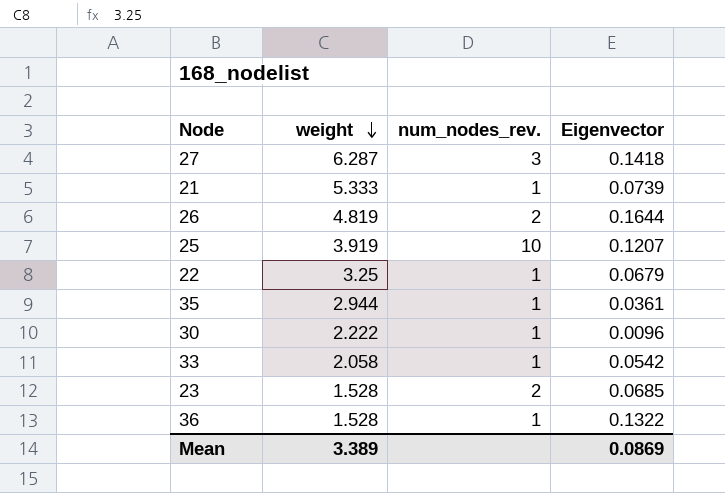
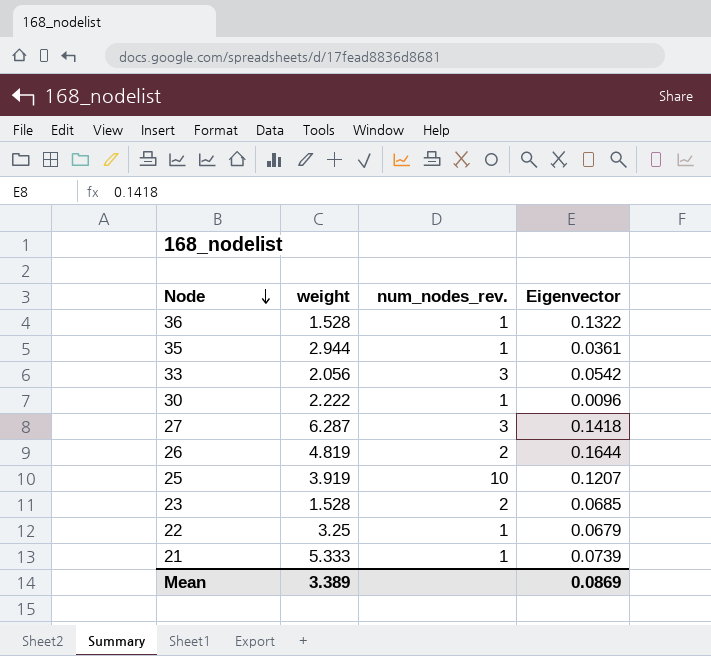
row order: weight descending -> Node descending
33 | weight: 2.058 -> 2.056
33 | num_nodes_rev.: 1 -> 3

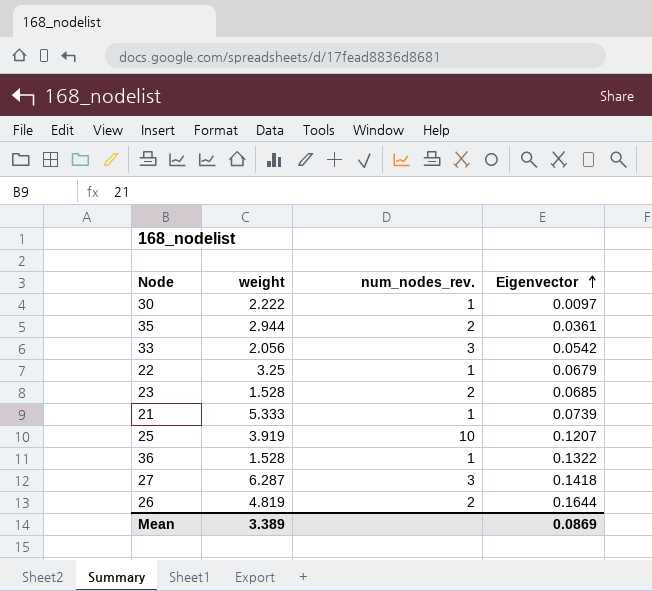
row order: Node descending -> Eigenvector ascending
30 | Eigenvector: 0.0096 -> 0.0097
35 | num_nodes_rev.: 1 -> 2

